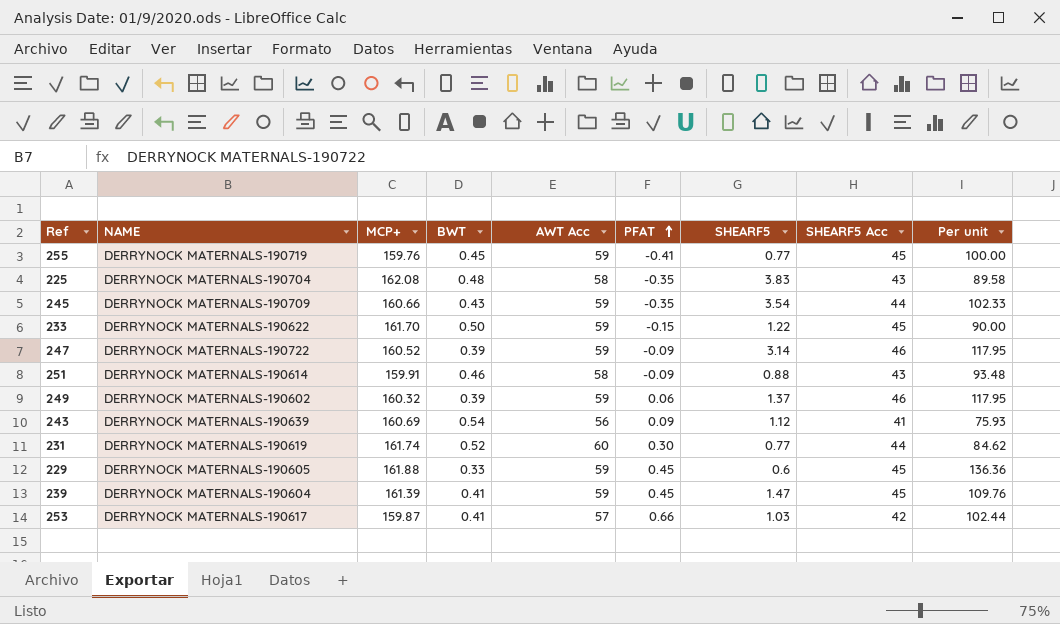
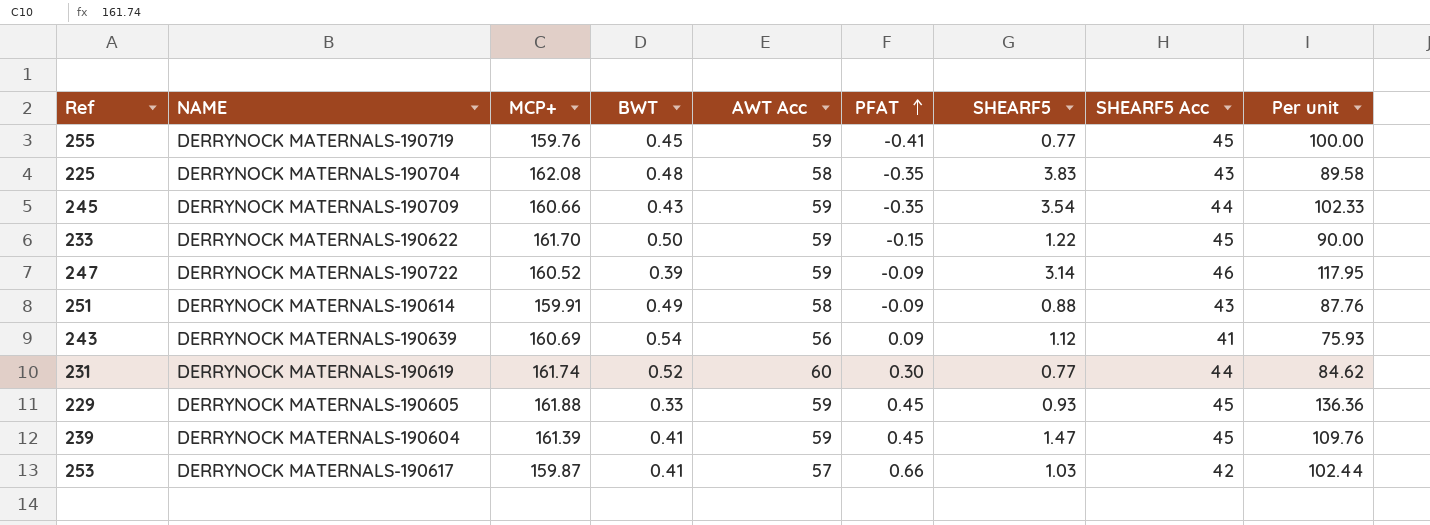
row 249: DERRYNOCK MATERNALS-190602 | 160.32 | 0.39 | 59 | 0.06 | 1.37 | 46 | 117.95 -> none
251 | BWT: 0.46 -> 0.49
251 | Per unit: 93.48 -> 87.76
229 | SHEARF5: 0.6 -> 0.93

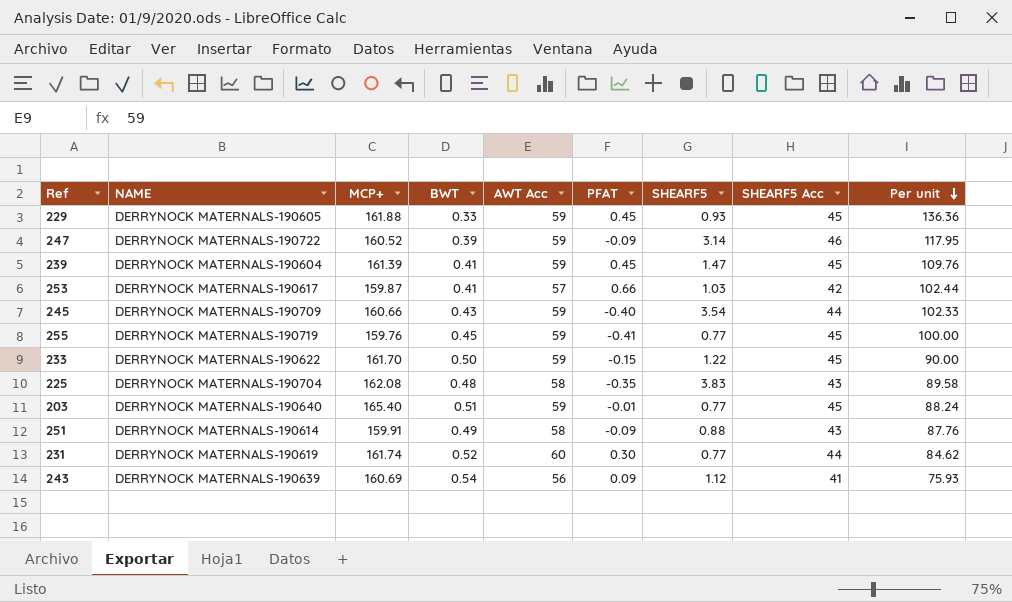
row order: PFAT ascending -> Per unit descending
245 | PFAT: -0.35 -> -0.40
row 203: none -> DERRYNOCK MATERNALS-190640 | 165.40 | 0.51 | 59 | -0.01 | 0.77 | 45 | 88.24

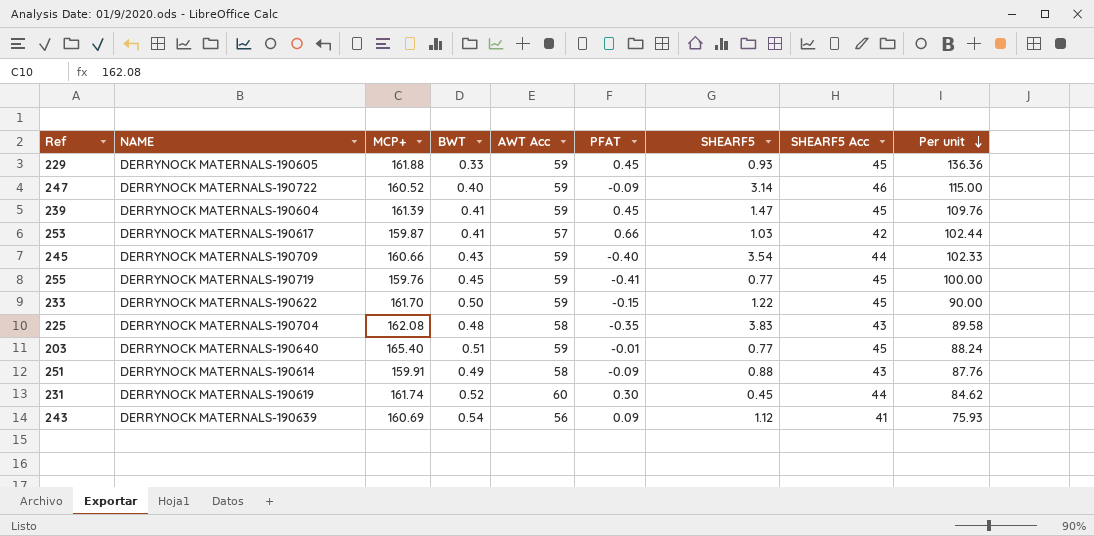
247 | BWT: 0.39 -> 0.40
247 | Per unit: 117.95 -> 115.00
231 | SHEARF5: 0.77 -> 0.45

